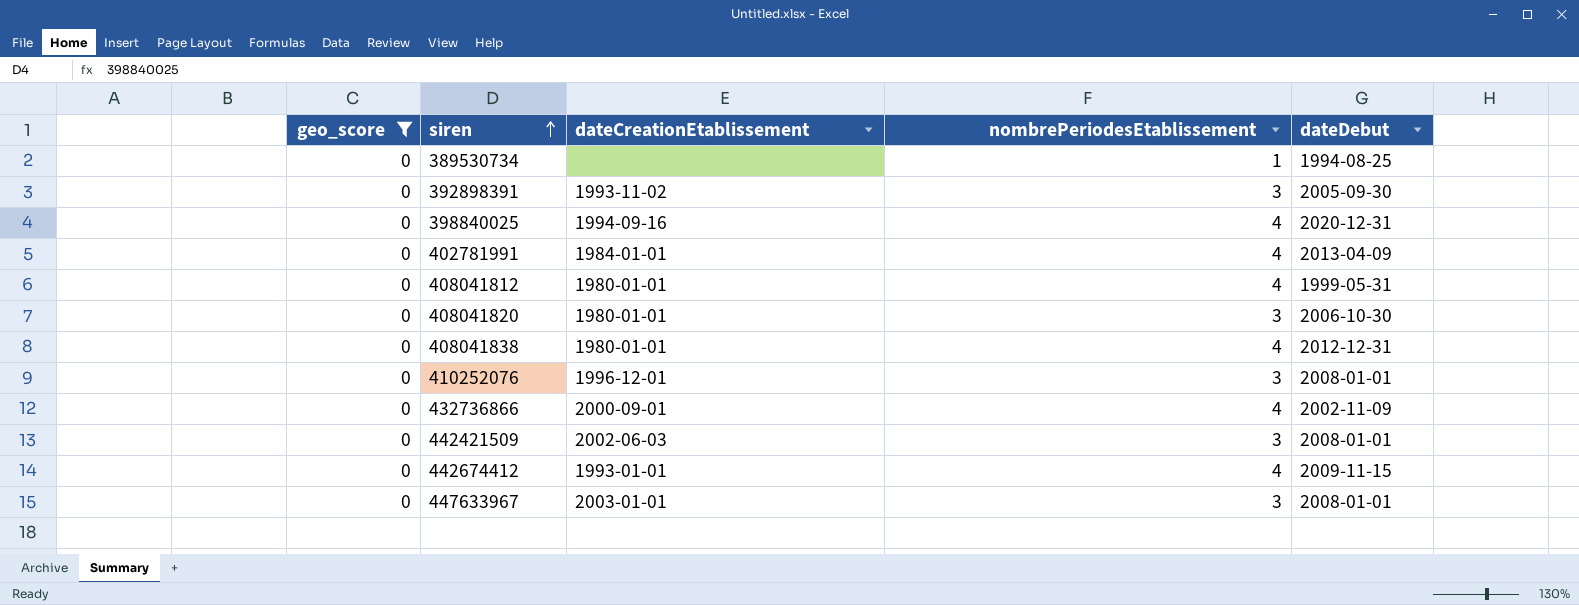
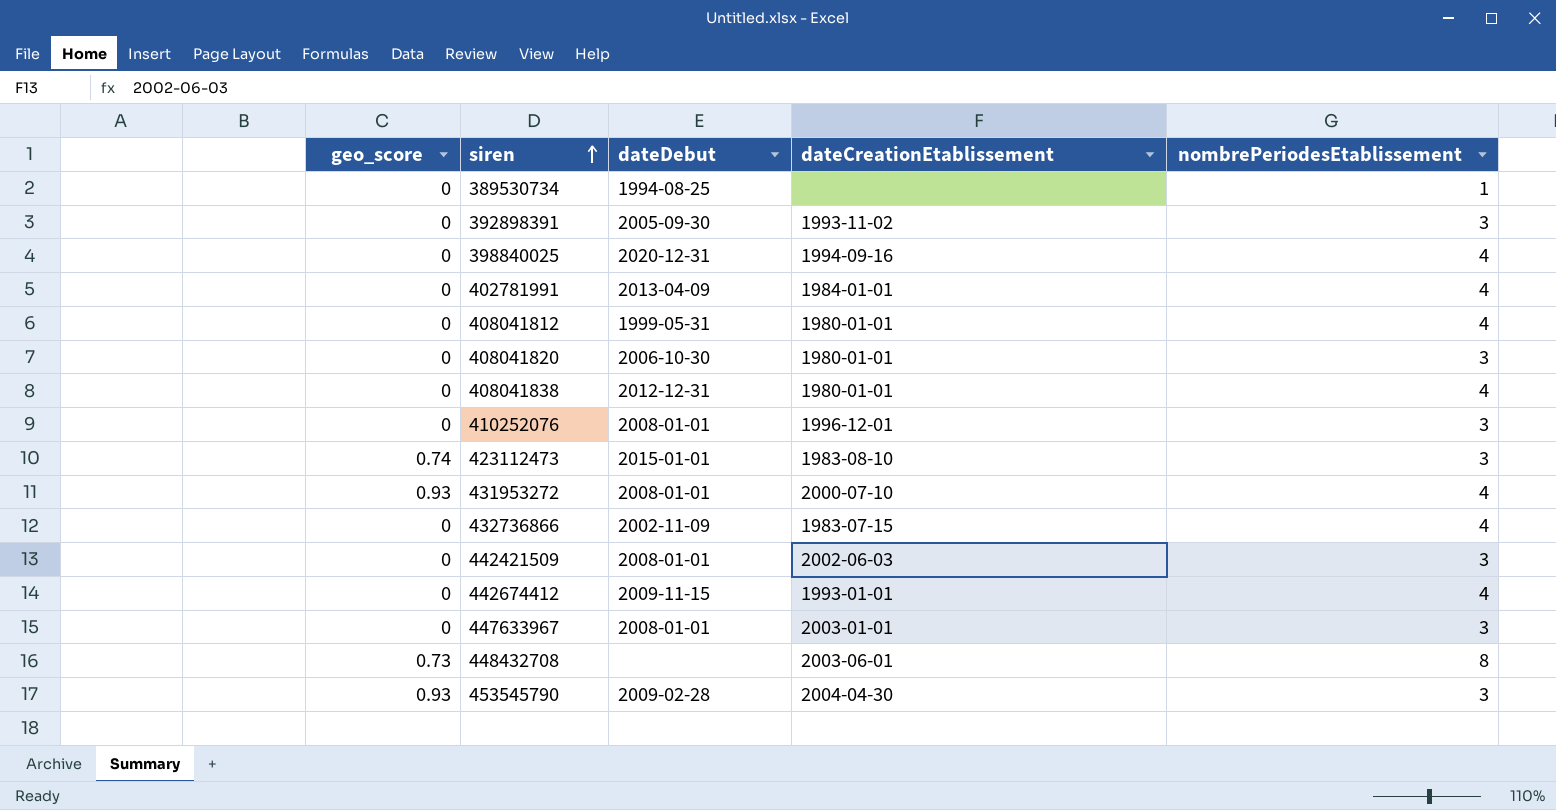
filter: geo_score = 0 -> none
column dateDebut | position: 5 -> 3
432736866 | dateCreationEtablissement: 2000-09-01 -> 1983-07-15

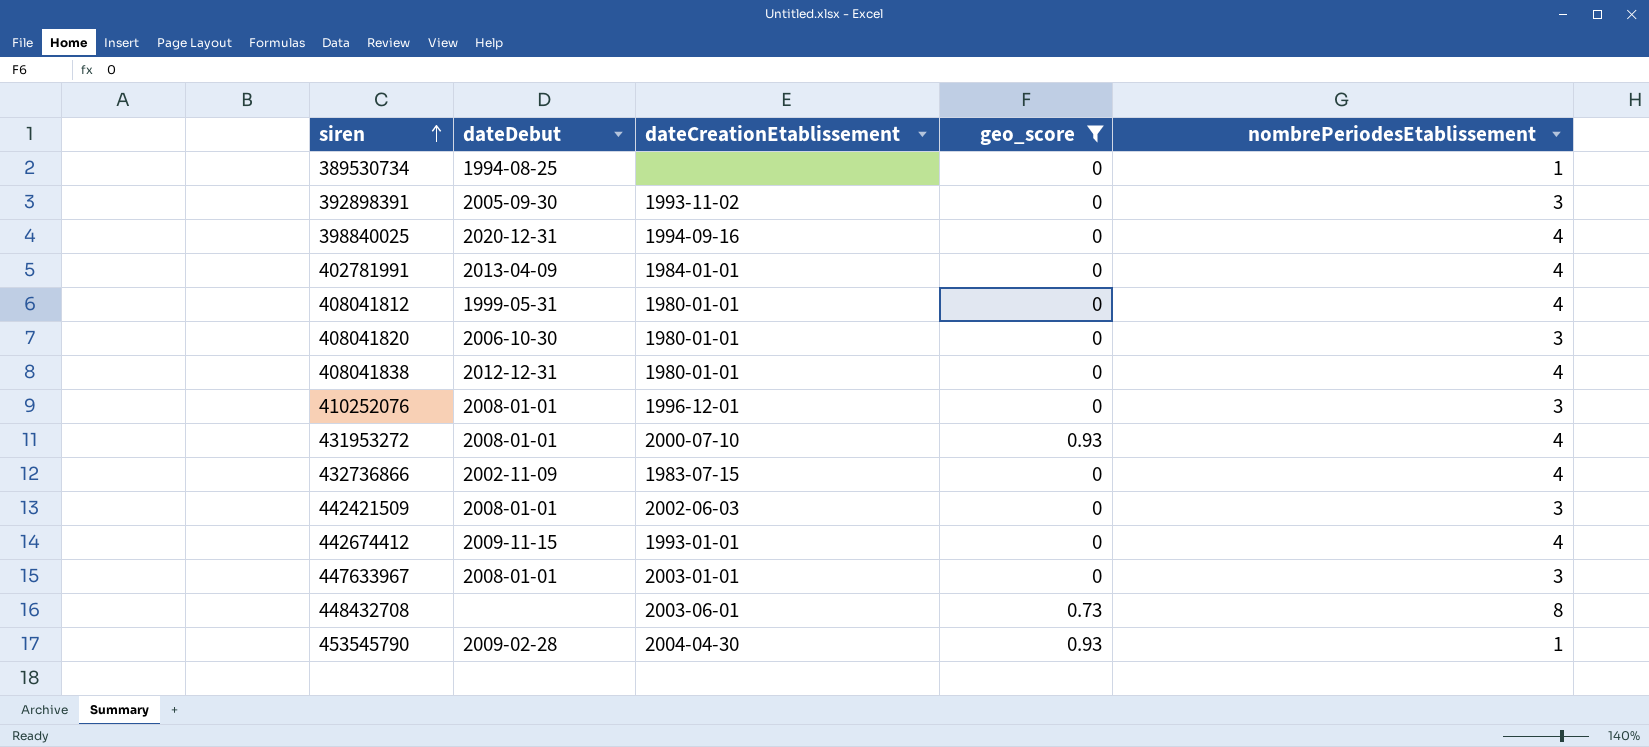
filter: none -> geo_score != 0.74
column geo_score | position: 1 -> 4
453545790 | nombrePeriodesEtablissement: 3 -> 1

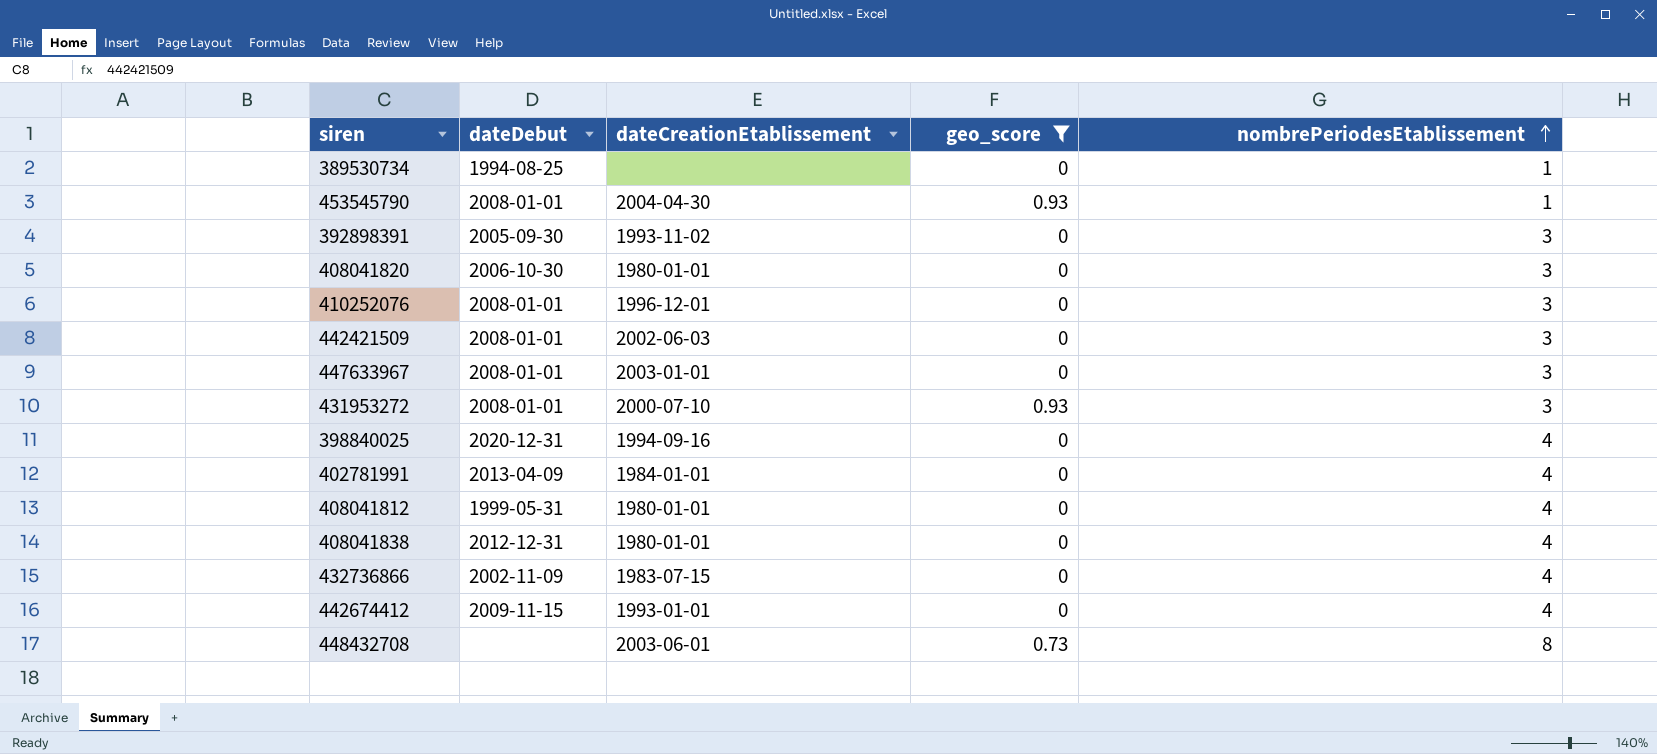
row order: siren ascending -> nombrePeriodesEtablissement ascending
453545790 | dateDebut: 2009-02-28 -> 2008-01-01
431953272 | nombrePeriodesEtablissement: 4 -> 3

